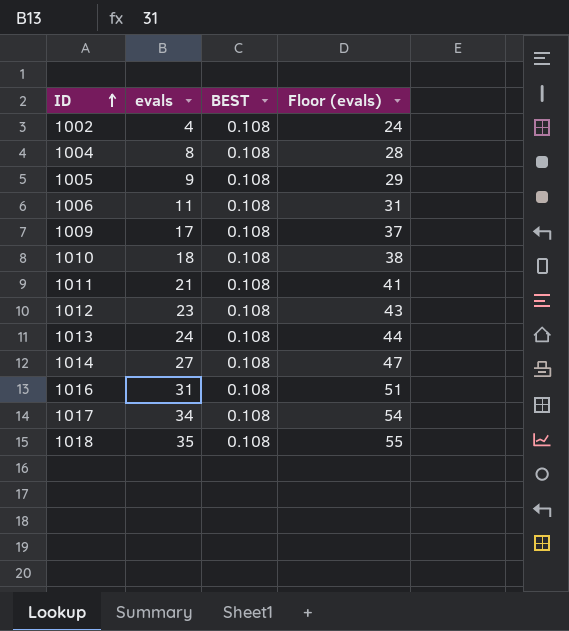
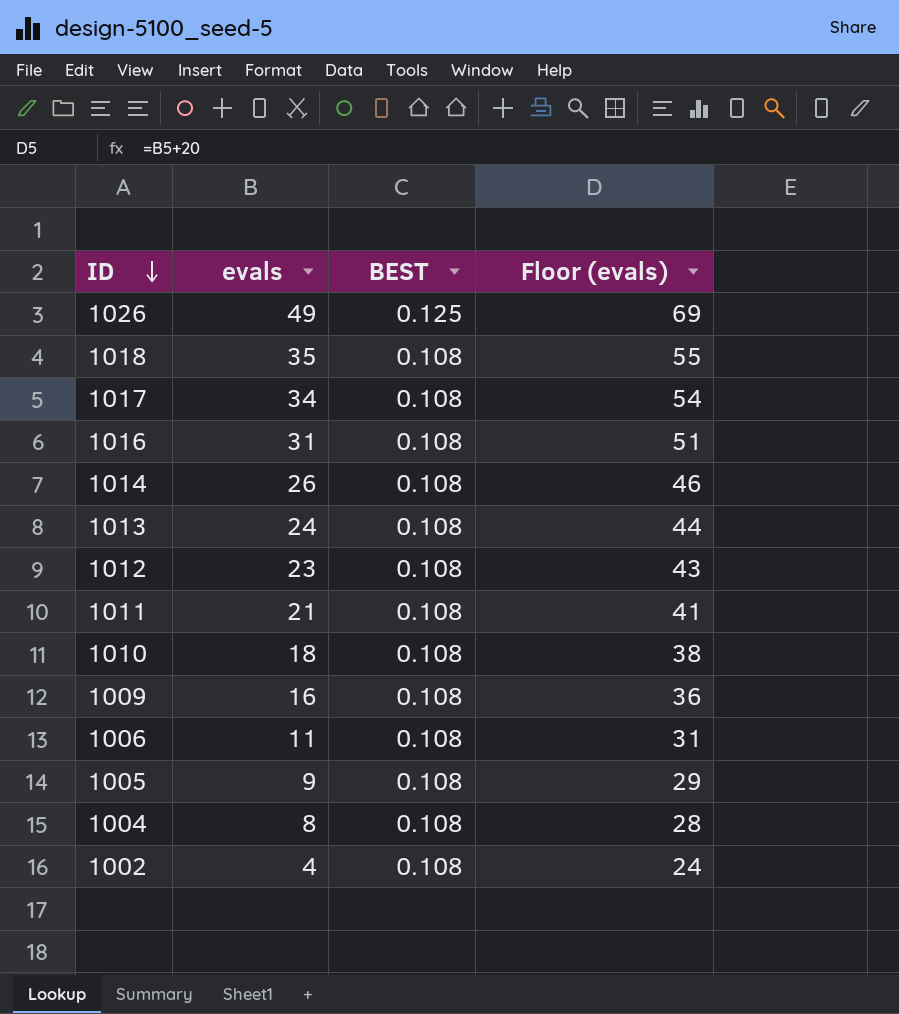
row order: ID ascending -> ID descending
row 1026: none -> 49 | 0.125 | 69
1014 | evals: 27 -> 26
1014 | Floor (evals): 47 -> 46
1009 | evals: 17 -> 16
1009 | Floor (evals): 37 -> 36

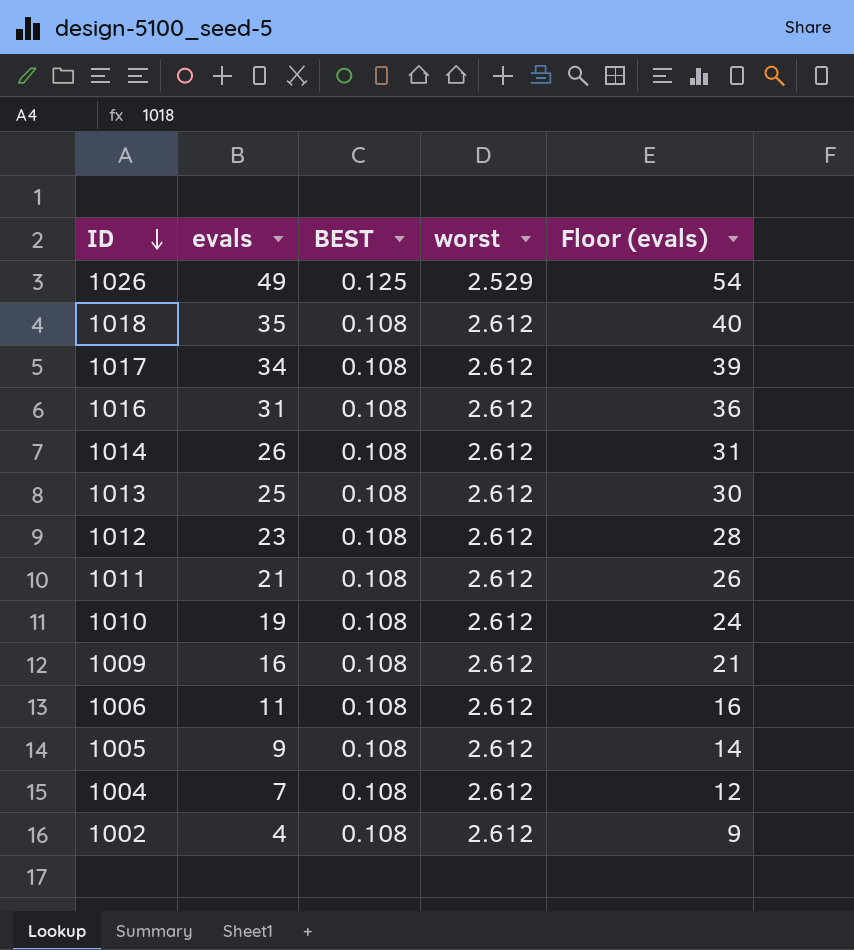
column worst | position: none -> 4
column Floor (evals) | formula: [evals] + 20 -> [evals] + 5
1013 | evals: 24 -> 25
1010 | evals: 18 -> 19
1004 | evals: 8 -> 7

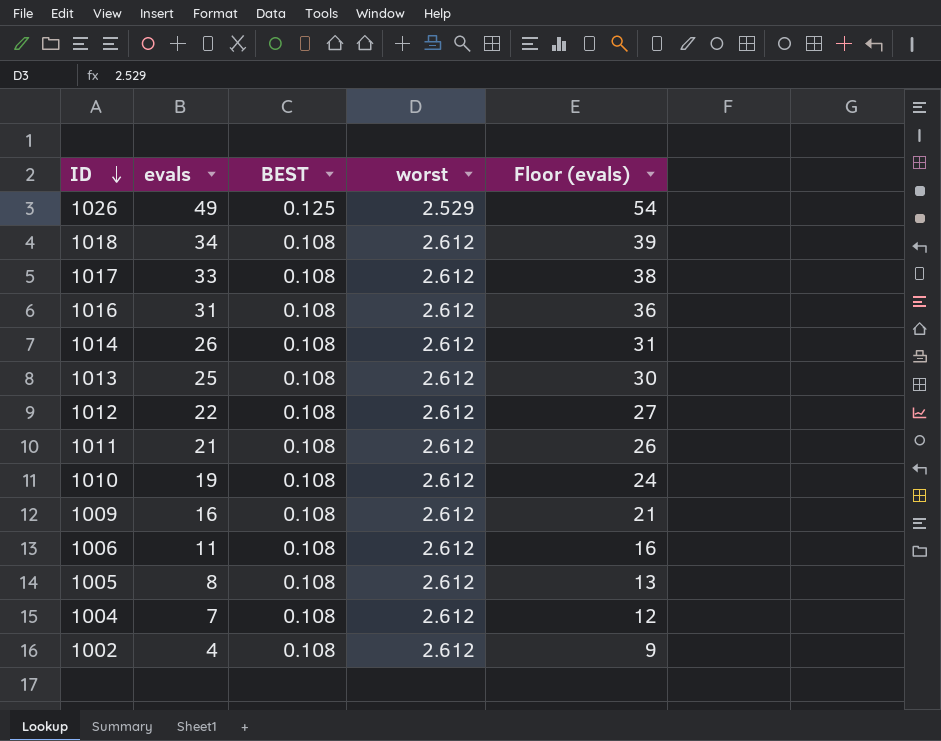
1018 | evals: 35 -> 34
1018 | Floor (evals): 40 -> 39
1017 | evals: 34 -> 33
1017 | Floor (evals): 39 -> 38
1012 | evals: 23 -> 22
1012 | Floor (evals): 28 -> 27
1005 | evals: 9 -> 8
1005 | Floor (evals): 14 -> 13

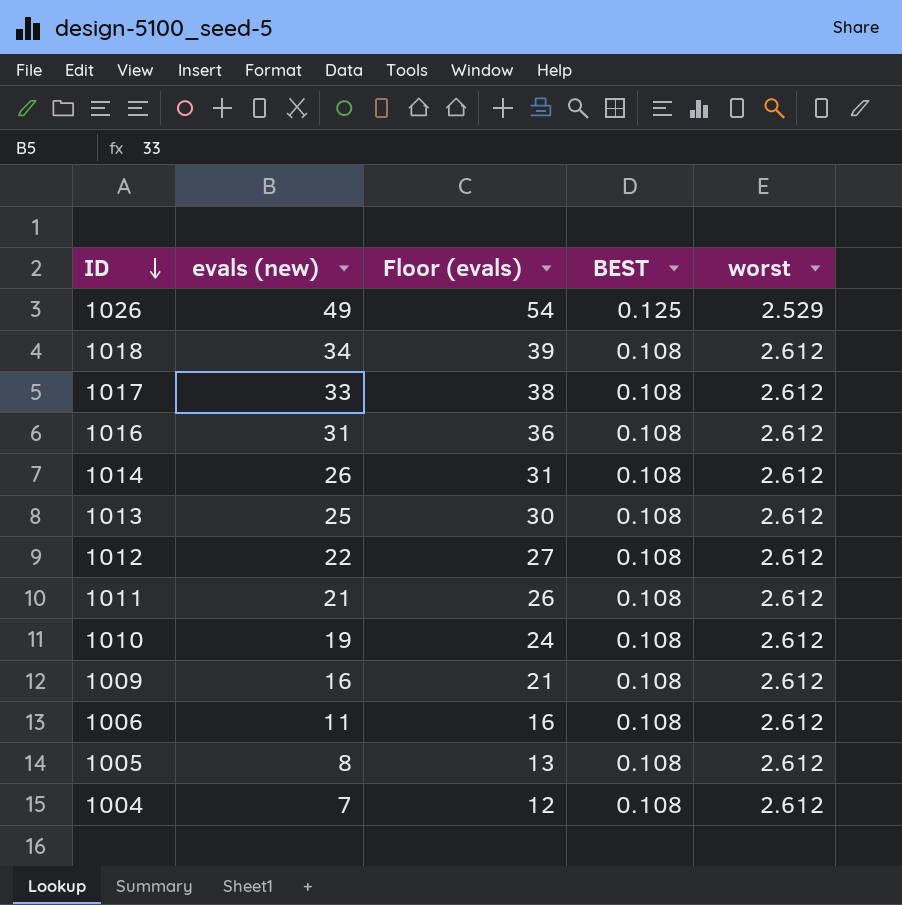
column name: evals -> evals (new)
column Floor (evals) | position: 5 -> 3
row 1002: 4 | 0.108 | 2.612 | 9 -> none

